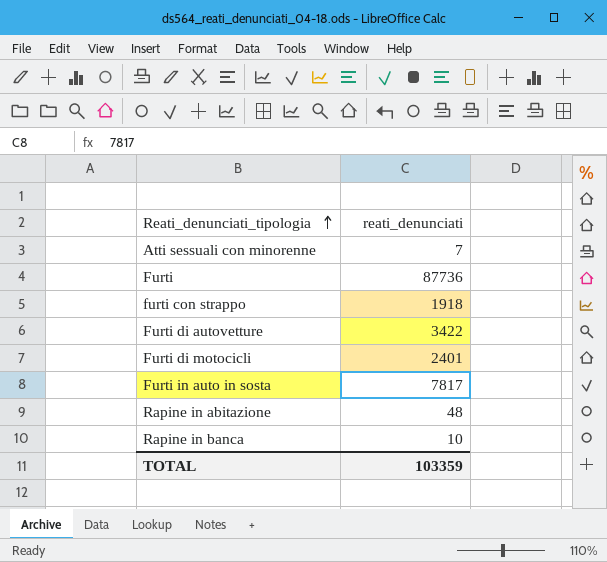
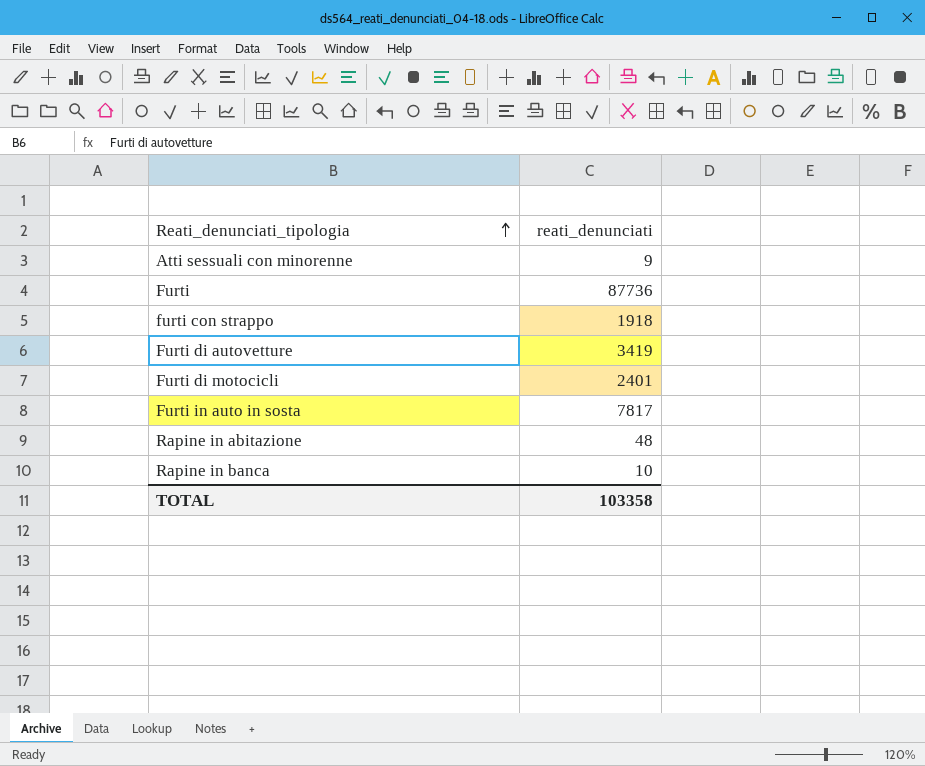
Atti sessuali con minorenne | reati_denunciati: 7 -> 9
Furti di autovetture | reati_denunciati: 3422 -> 3419
TOTAL | reati_denunciati: 103359 -> 103358

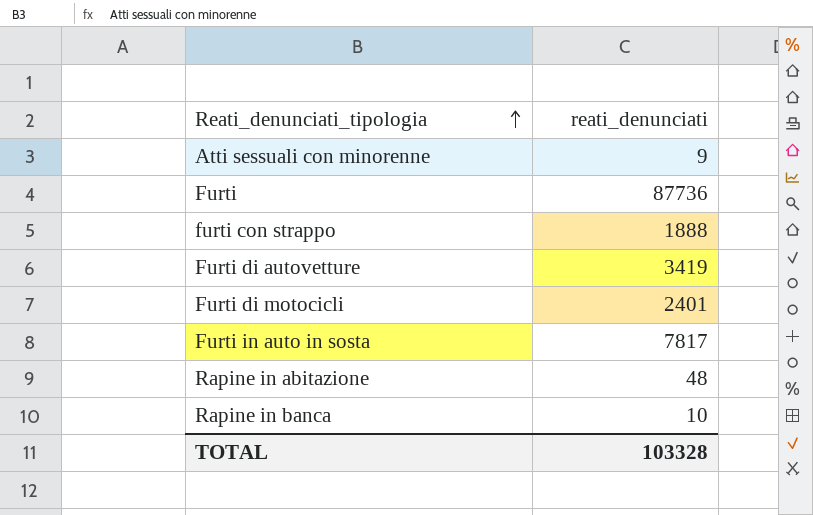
furti con strappo | reati_denunciati: 1918 -> 1888
TOTAL | reati_denunciati: 103358 -> 103328

